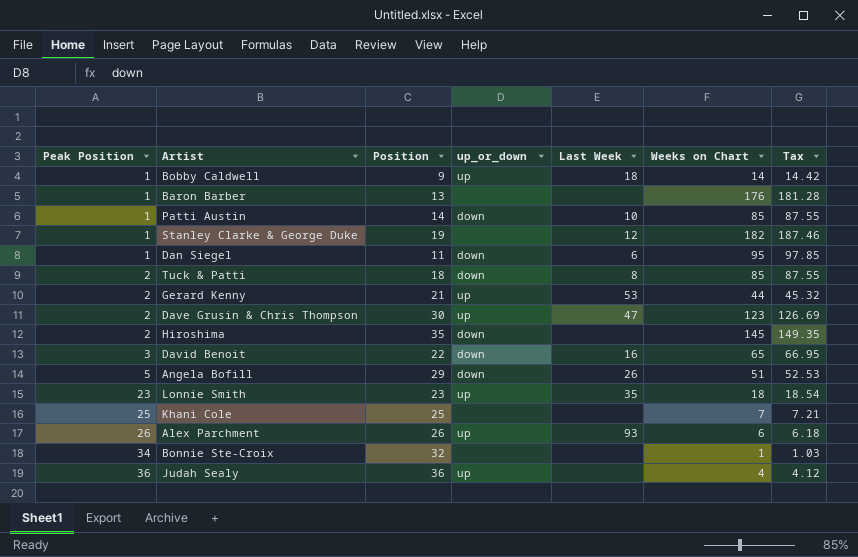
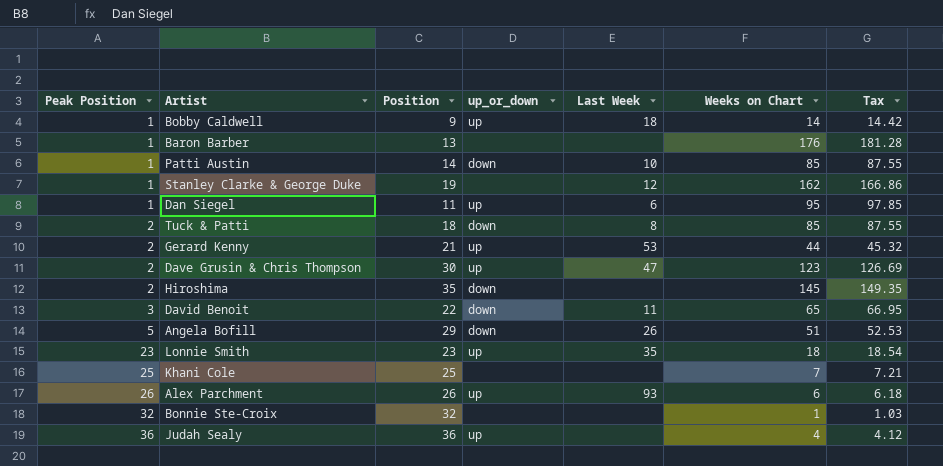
Stanley Clarke & George Duke | Weeks on Chart: 182 -> 162
Stanley Clarke & George Duke | Tax: 187.46 -> 166.86
Dan Siegel | up_or_down: down -> up
David Benoit | Last Week: 16 -> 11
Bonnie Ste-Croix | Peak Position: 34 -> 32

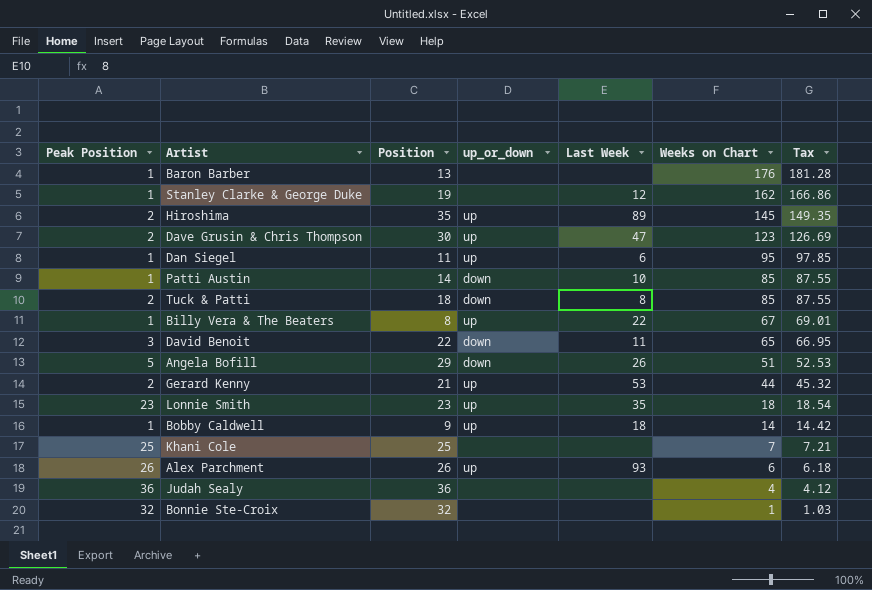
row order: Peak Position ascending -> Weeks on Chart descending
Hiroshima | up_or_down: down -> up
Hiroshima | Last Week: none -> 89
row Billy Vera & The Beaters: none -> 1 | 8 | up | 22 | 67 | 69.01
Judah Sealy | up_or_down: up -> none

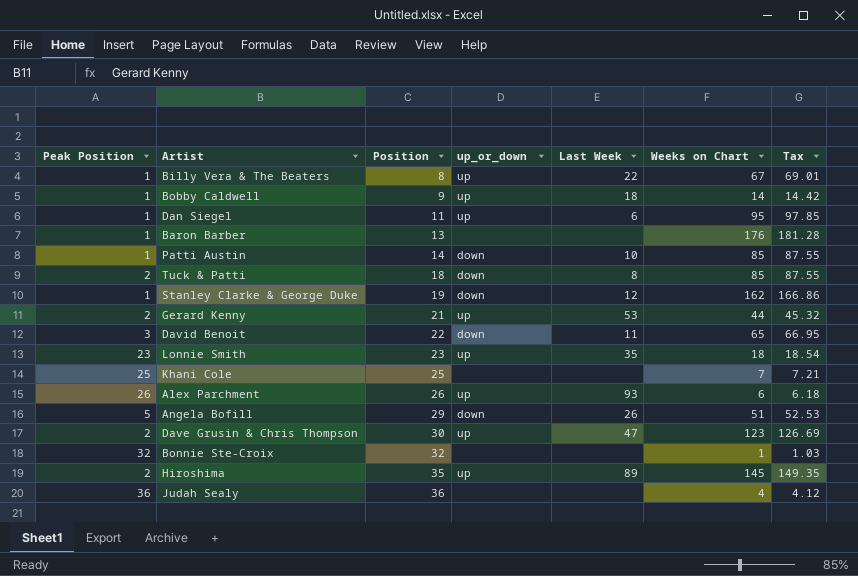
row order: Weeks on Chart descending -> Position ascending
Stanley Clarke & George Duke | up_or_down: none -> down

